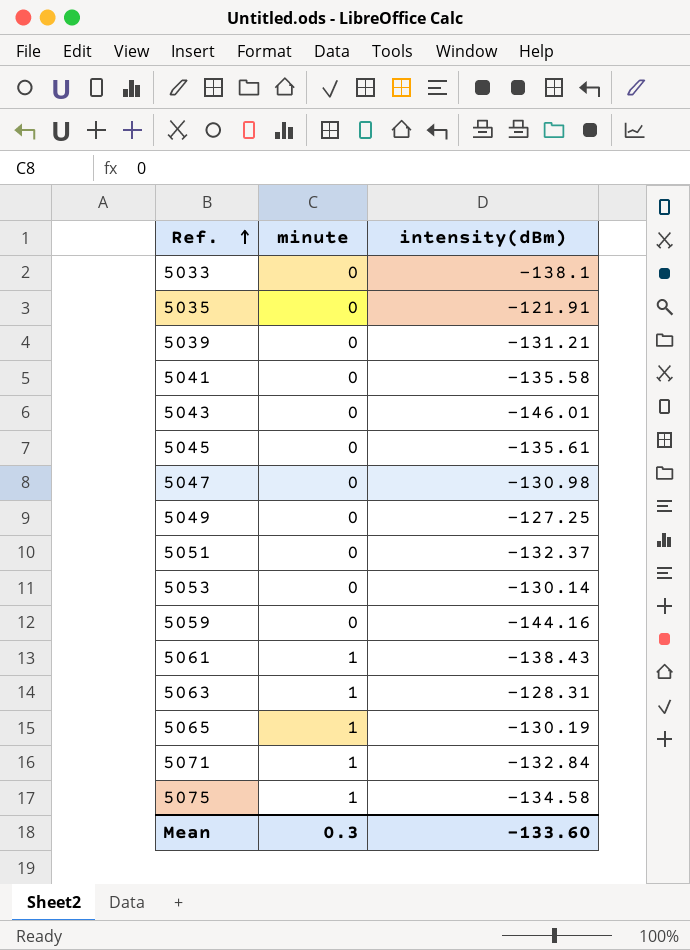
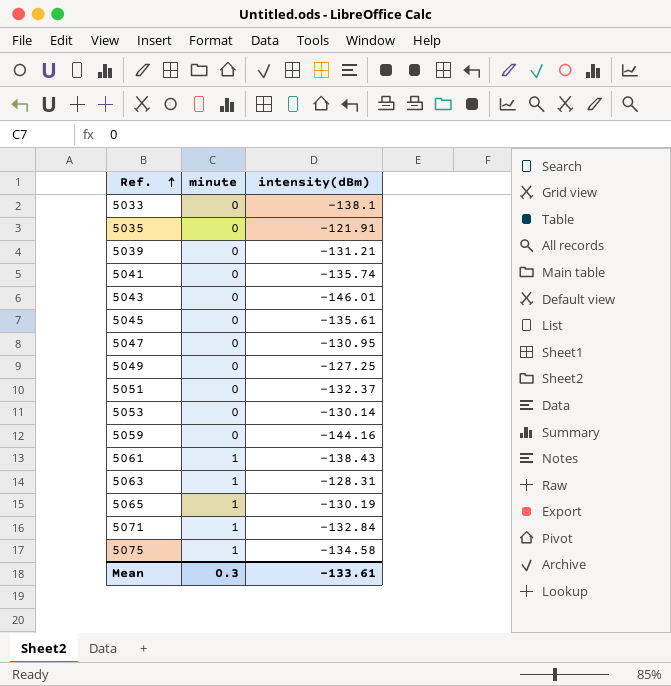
5041 | intensity(dBm): -135.58 -> -135.74
5047 | intensity(dBm): -130.98 -> -130.95
Mean | intensity(dBm): -133.60 -> -133.61

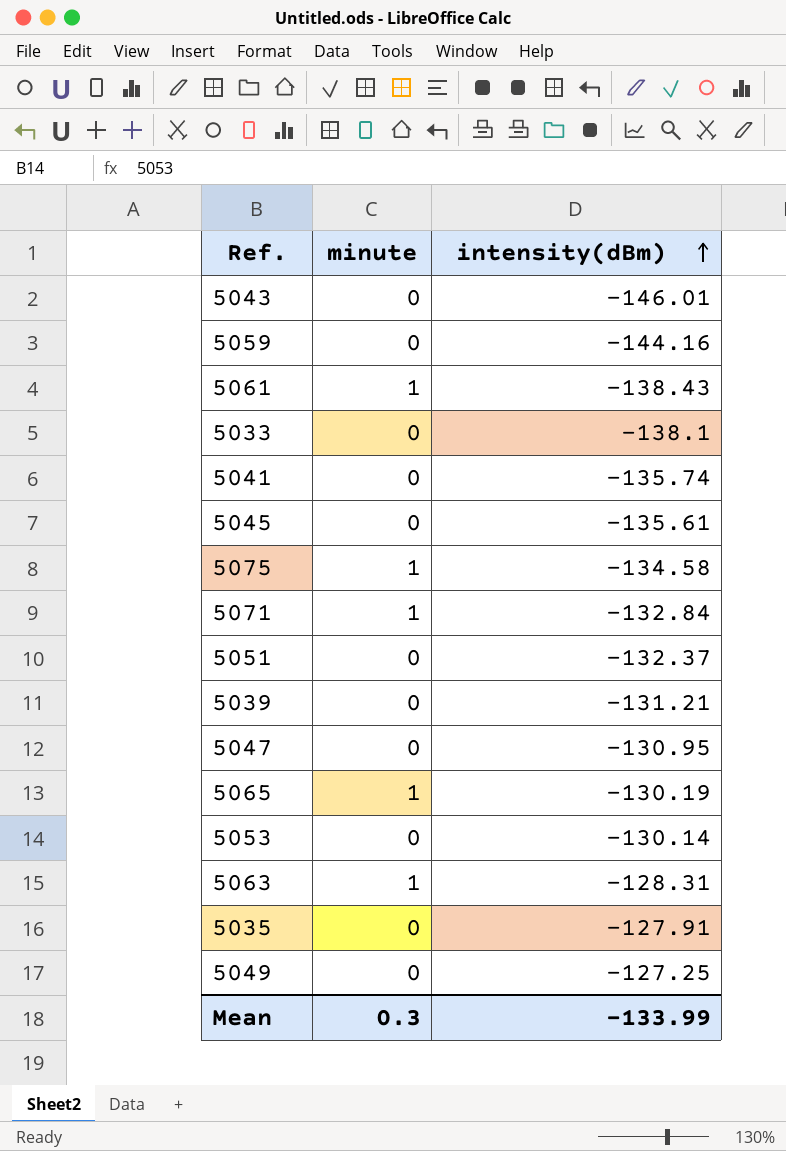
row order: Ref. ascending -> intensity(dBm) ascending
5035 | intensity(dBm): -121.91 -> -127.91
Mean | intensity(dBm): -133.61 -> -133.99

